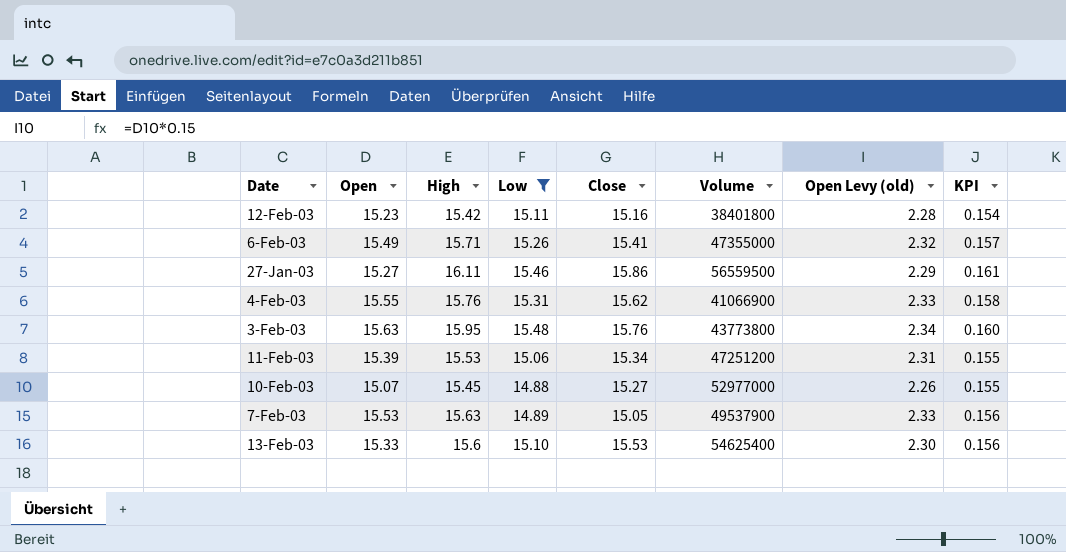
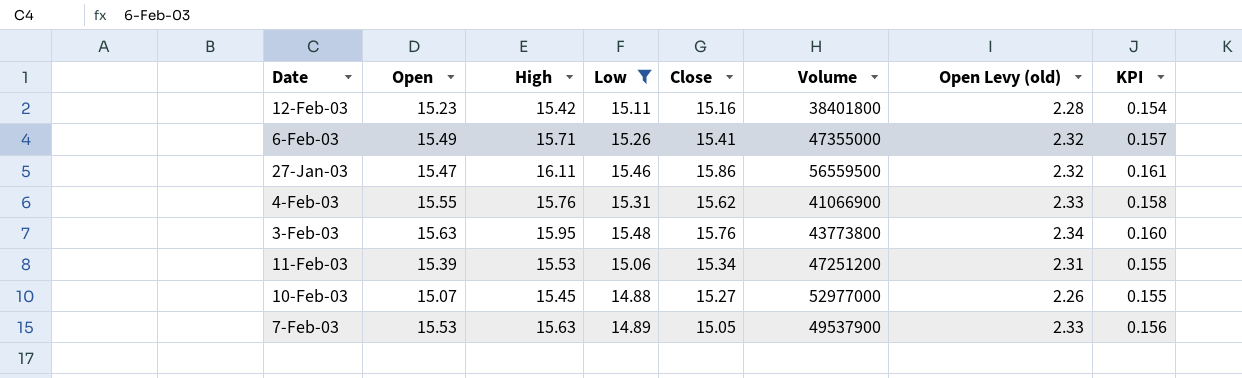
row 13-Feb-03: 15.33 | 15.6 | 15.10 | 15.53 | 54625400 | 2.30 | 0.156 -> none
27-Jan-03 | Open: 15.27 -> 15.47
27-Jan-03 | Open Levy (old): 2.29 -> 2.32

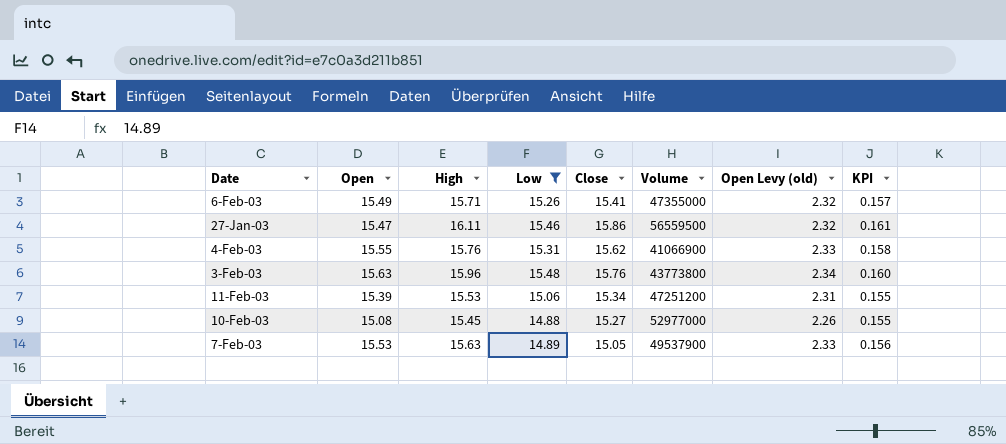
row 12-Feb-03: 15.23 | 15.42 | 15.11 | 15.16 | 38401800 | 2.28 | 0.154 -> none
3-Feb-03 | High: 15.95 -> 15.96
10-Feb-03 | Open: 15.07 -> 15.08

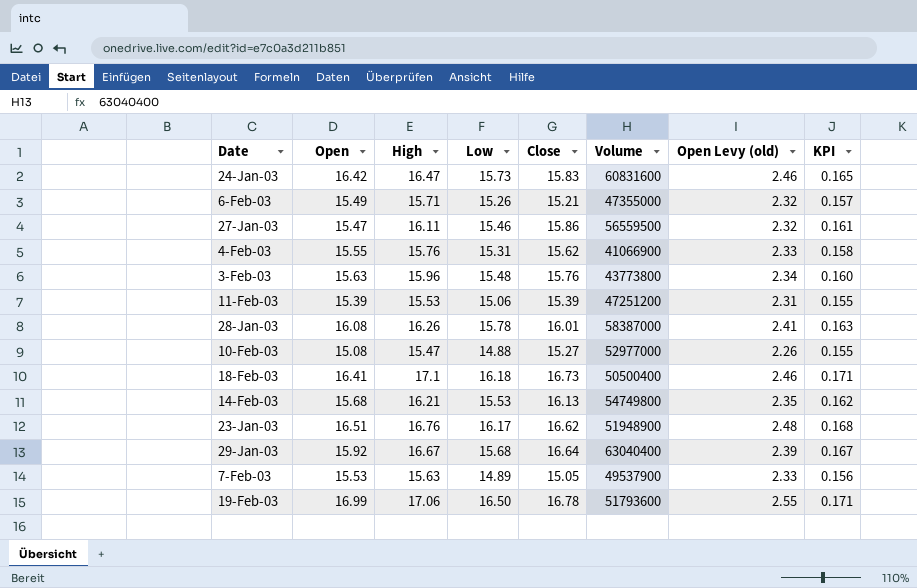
filter: Low <= 15.48 -> none
6-Feb-03 | Close: 15.41 -> 15.21
11-Feb-03 | Close: 15.34 -> 15.39
10-Feb-03 | High: 15.45 -> 15.47

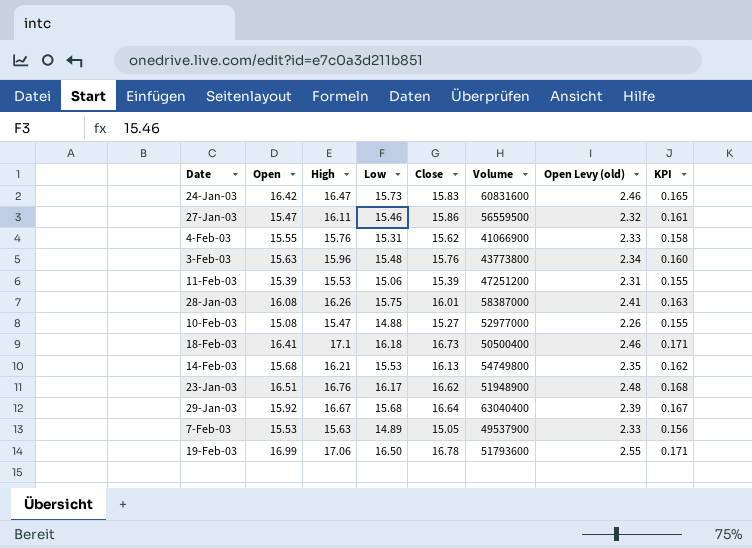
row 6-Feb-03: 15.49 | 15.71 | 15.26 | 15.21 | 47355000 | 2.32 | 0.157 -> none
28-Jan-03 | Low: 15.78 -> 15.75

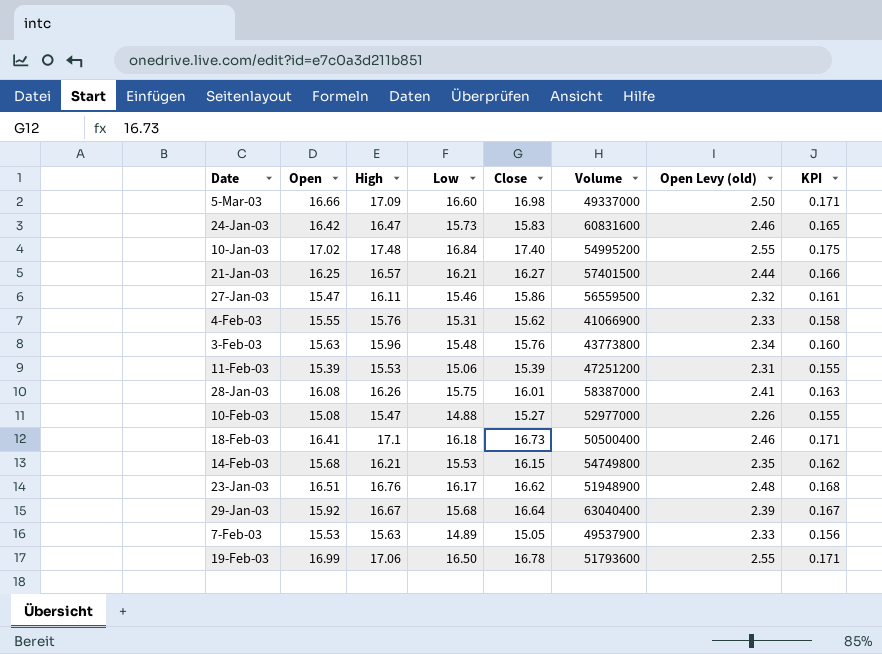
row 5-Mar-03: none -> 16.66 | 17.09 | 16.60 | 16.98 | 49337000 | 2.50 | 0.171
row 10-Jan-03: none -> 17.02 | 17.48 | 16.84 | 17.40 | 54995200 | 2.55 | 0.175
row 21-Jan-03: none -> 16.25 | 16.57 | 16.21 | 16.27 | 57401500 | 2.44 | 0.166
14-Feb-03 | Close: 16.13 -> 16.15

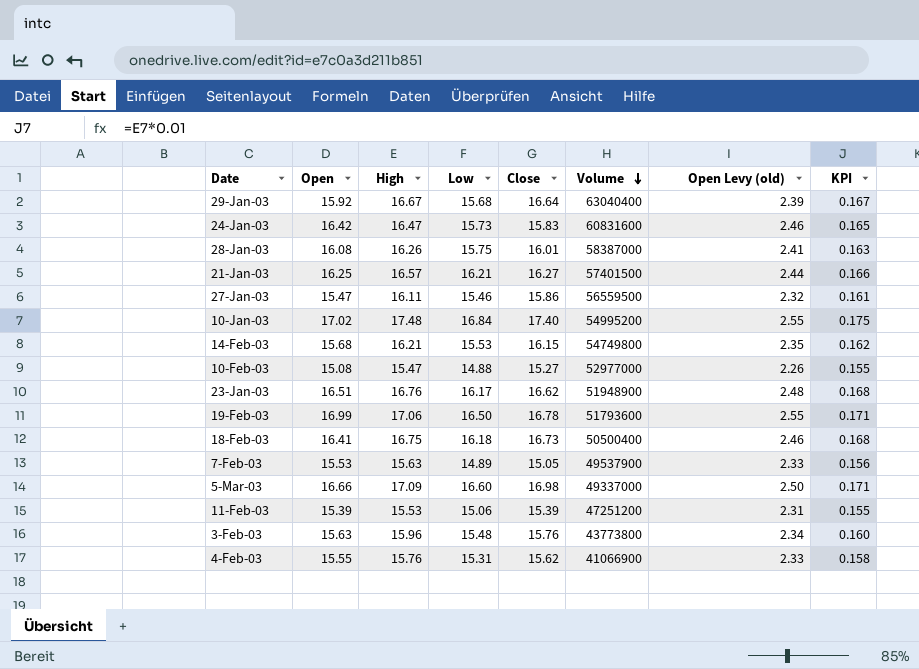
row order: none -> Volume descending
18-Feb-03 | High: 17.1 -> 16.75
18-Feb-03 | KPI: 0.171 -> 0.168

